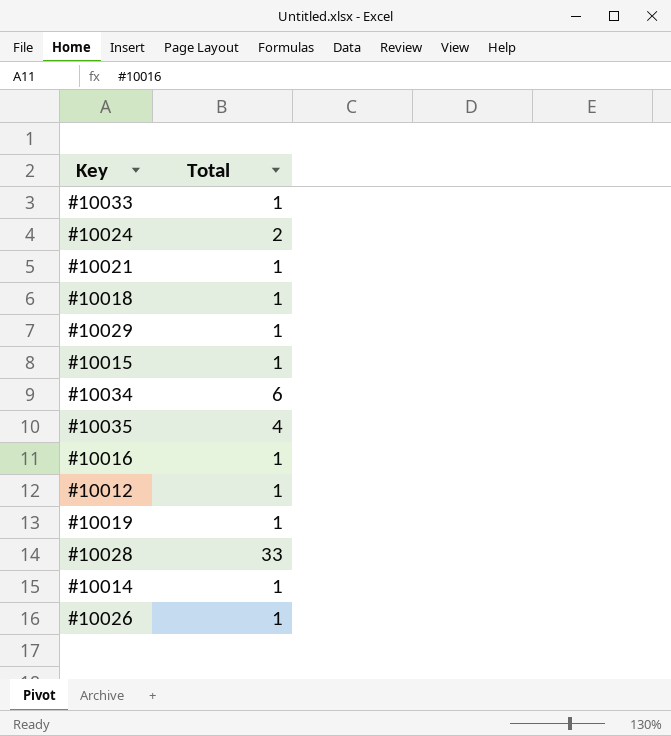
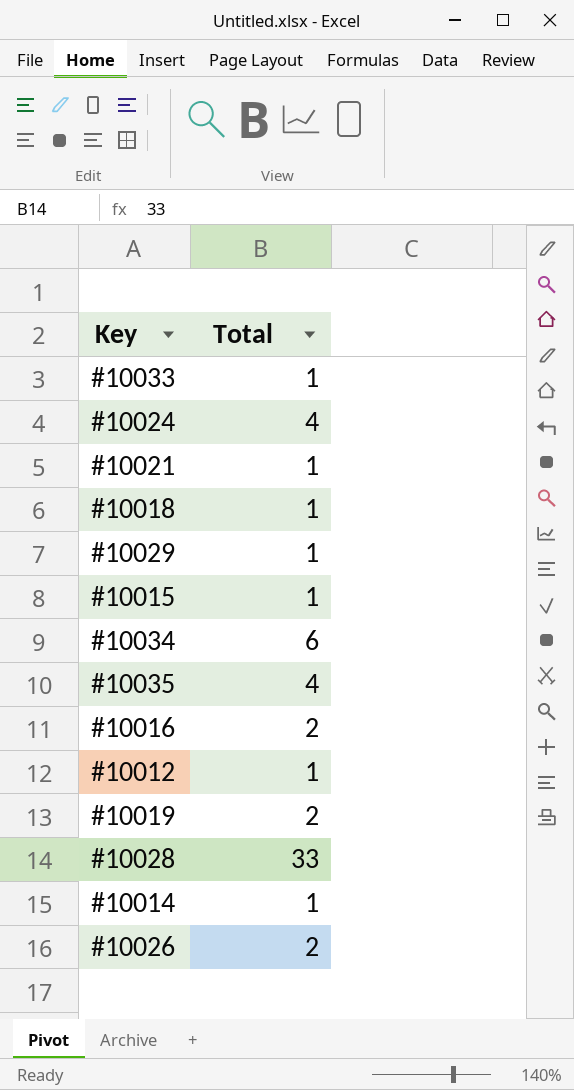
#10024 | Total: 2 -> 4
#10016 | Total: 1 -> 2
#10019 | Total: 1 -> 2
#10026 | Total: 1 -> 2

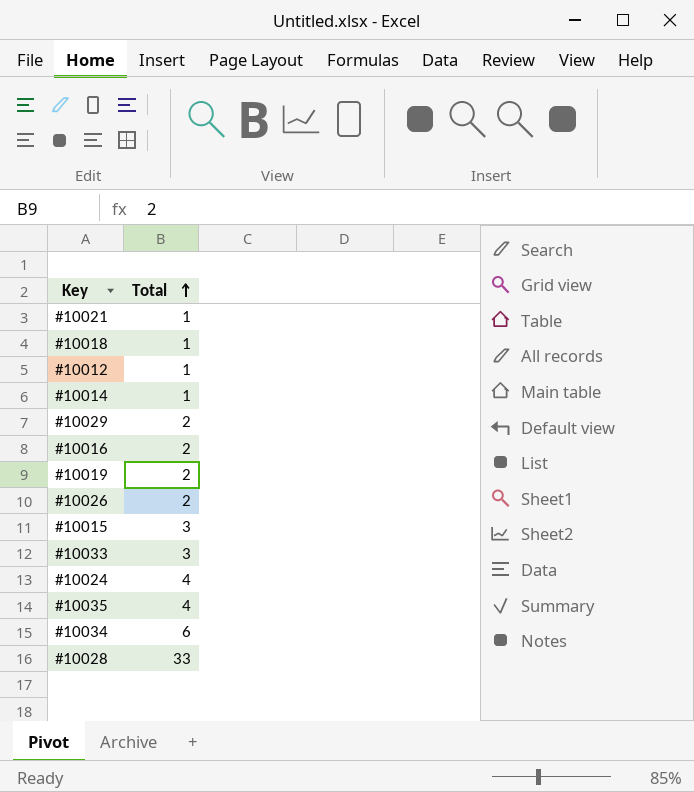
row order: none -> Total ascending
#10029 | Total: 1 -> 2
#10015 | Total: 1 -> 3
#10033 | Total: 1 -> 3

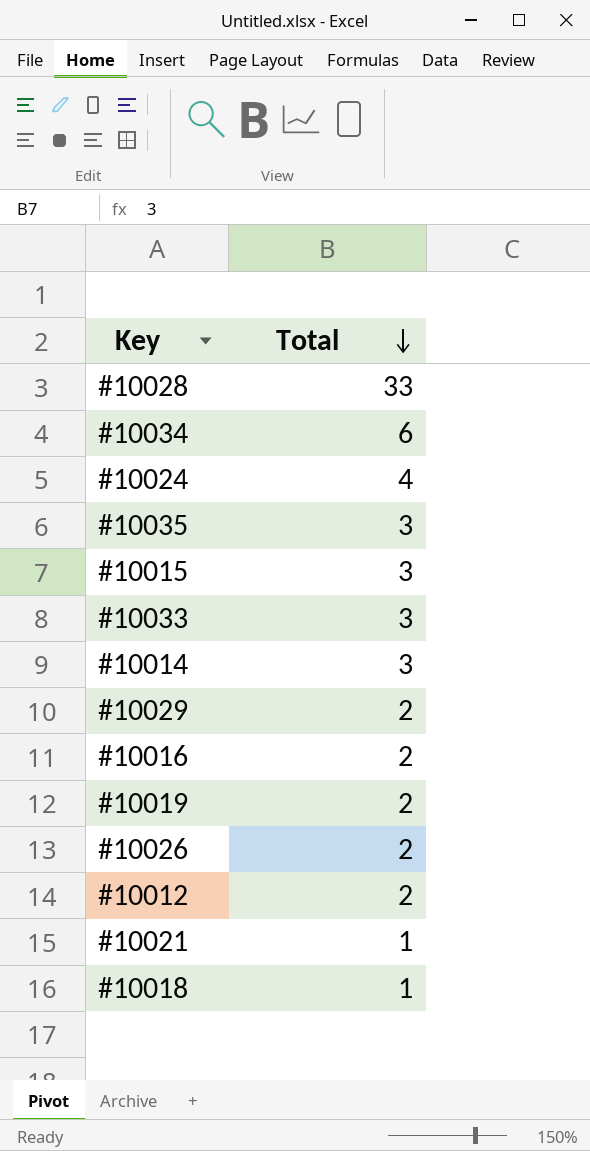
row order: Total ascending -> Total descending
#10035 | Total: 4 -> 3
#10014 | Total: 1 -> 3
#10012 | Total: 1 -> 2

